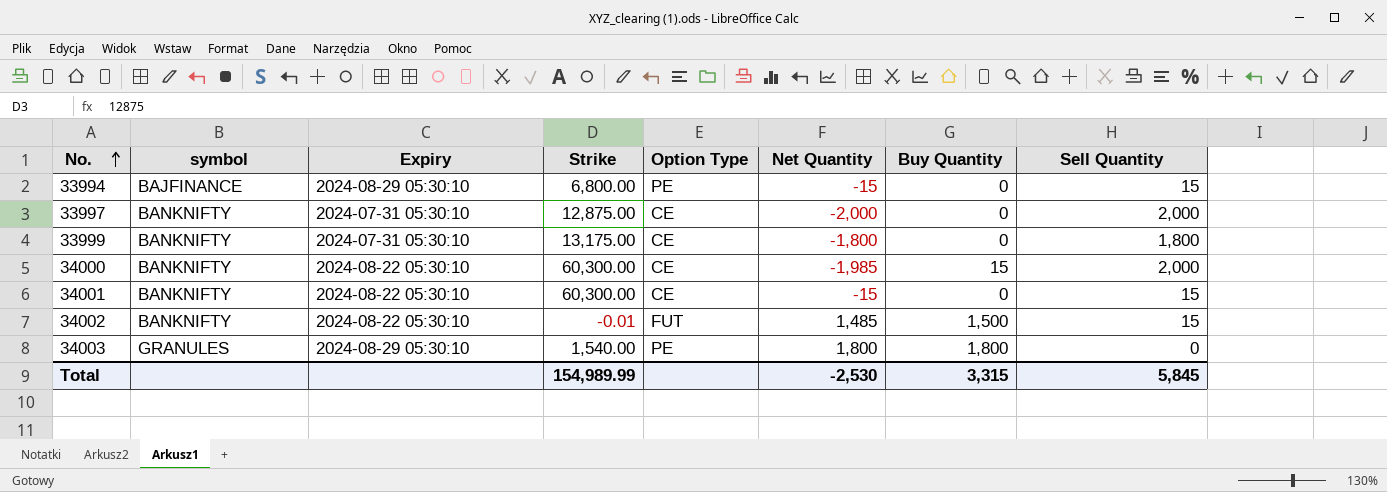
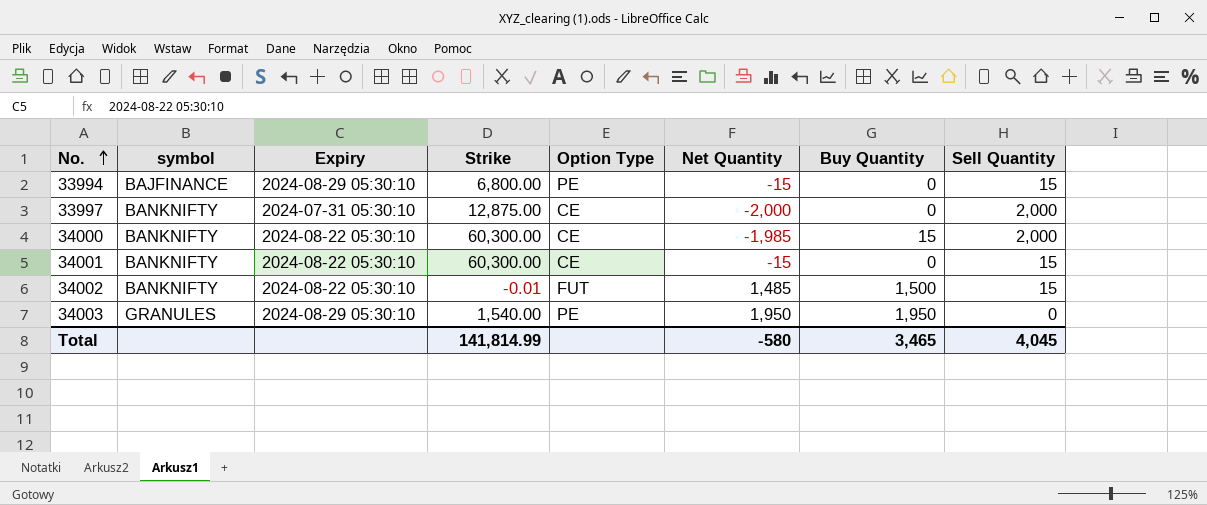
row 33999: BANKNIFTY | 2024-07-31 05:30:10 | 13,175.00 | CE | -1,800 | 0 | 1,800 -> none
34003 | Net Quantity: 1,800 -> 1,950
34003 | Buy Quantity: 1,800 -> 1,950
Total | Strike: 154,989.99 -> 141,814.99
Total | Net Quantity: -2,530 -> -580
Total | Buy Quantity: 3,315 -> 3,465
Total | Sell Quantity: 5,845 -> 4,045

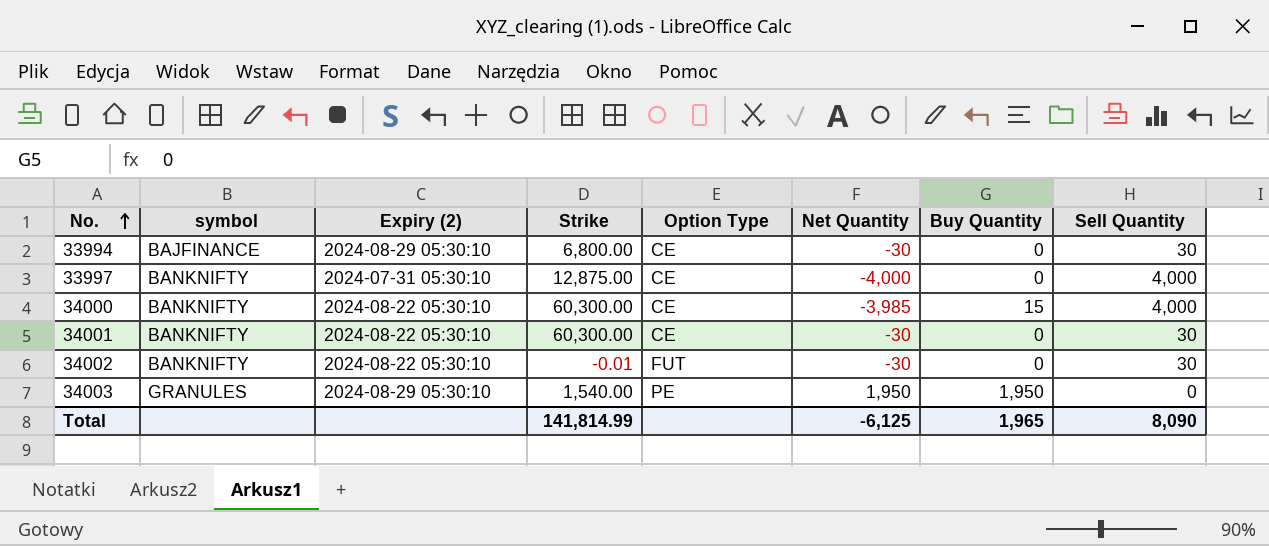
column name: Expiry -> Expiry (2)
33994 | Option Type: PE -> CE
33994 | Net Quantity: -15 -> -30
33994 | Sell Quantity: 15 -> 30
33997 | Net Quantity: -2,000 -> -4,000
33997 | Sell Quantity: 2,000 -> 4,000
34000 | Net Quantity: -1,985 -> -3,985
34000 | Sell Quantity: 2,000 -> 4,000
34001 | Net Quantity: -15 -> -30
34001 | Sell Quantity: 15 -> 30
34002 | Net Quantity: 1,485 -> -30
34002 | Buy Quantity: 1,500 -> 0
34002 | Sell Quantity: 15 -> 30
Total | Net Quantity: -580 -> -6,125
Total | Buy Quantity: 3,465 -> 1,965
Total | Sell Quantity: 4,045 -> 8,090

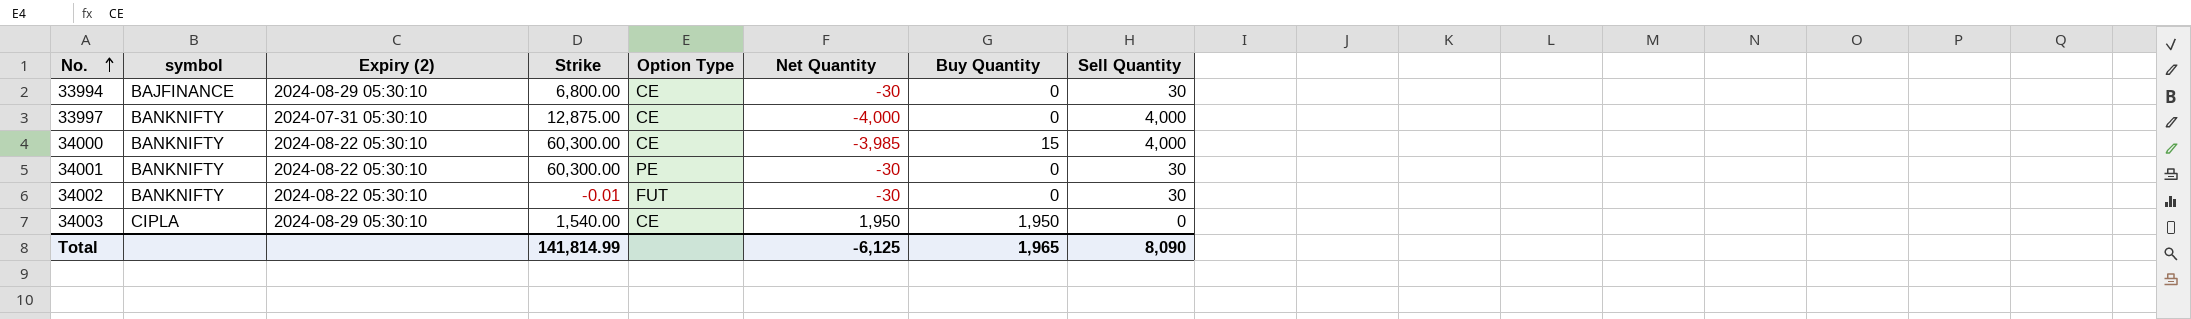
34001 | Option Type: CE -> PE
34003 | symbol: GRANULES -> CIPLA
34003 | Option Type: PE -> CE

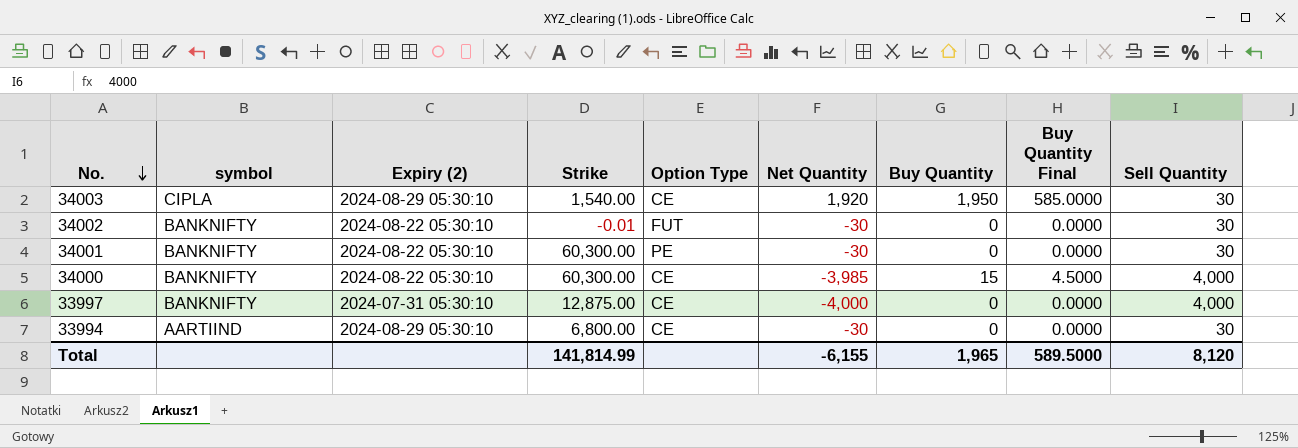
row order: No. ascending -> No. descending
column Buy Quantity Final | formula: none -> [Buy Quantity] * 0.3
34003 | Net Quantity: 1,950 -> 1,920
34003 | Sell Quantity: 0 -> 30
33994 | symbol: BAJFINANCE -> AARTIIND
Total | Net Quantity: -6,125 -> -6,155
Total | Sell Quantity: 8,090 -> 8,120

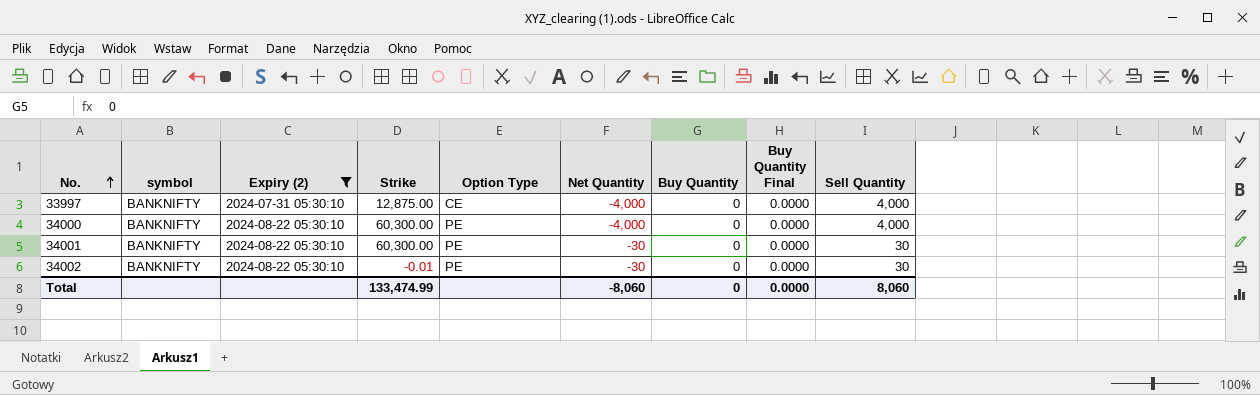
filter: none -> Expiry (2) != 2024-08-29 05:30:10
row order: No. descending -> No. ascending
34000 | Option Type: CE -> PE
34000 | Net Quantity: -3,985 -> -4,000
34000 | Buy Quantity: 15 -> 0
34000 | Buy Quantity Final: 4.5000 -> 0.0000
34002 | Option Type: FUT -> PE
Total | Strike: 141,814.99 -> 133,474.99
Total | Net Quantity: -6,155 -> -8,060
Total | Buy Quantity: 1,965 -> 0
Total | Buy Quantity Final: 589.5000 -> 0.0000
Total | Sell Quantity: 8,120 -> 8,060

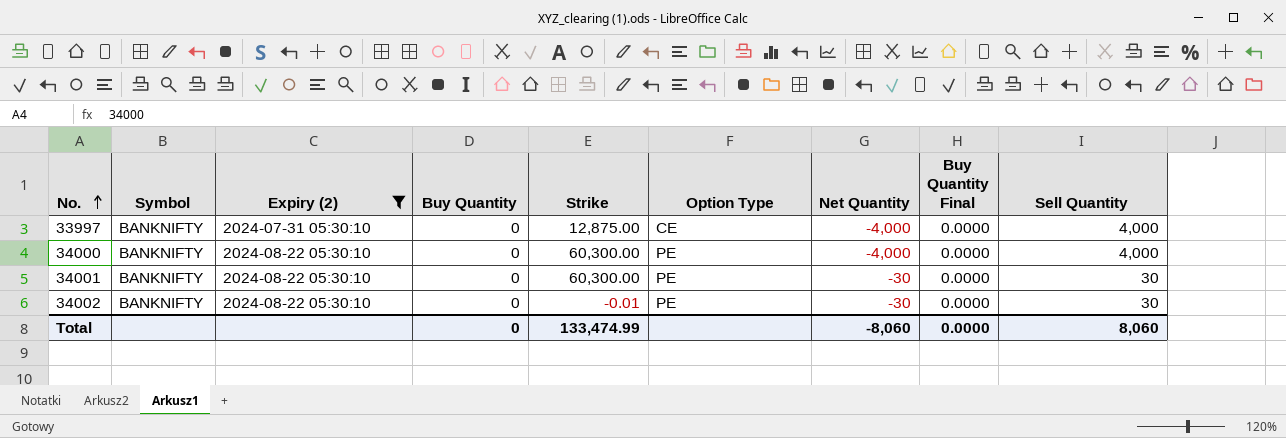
column name: symbol -> Symbol
column Buy Quantity | position: 7 -> 4

